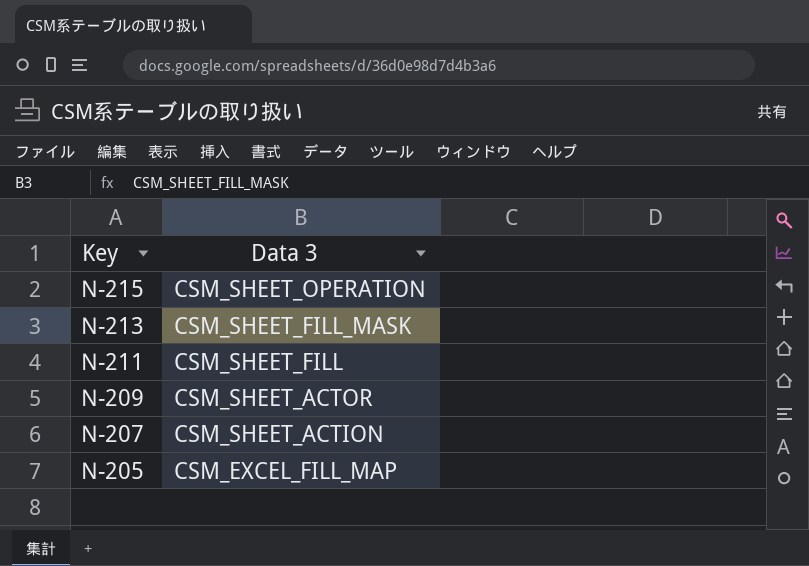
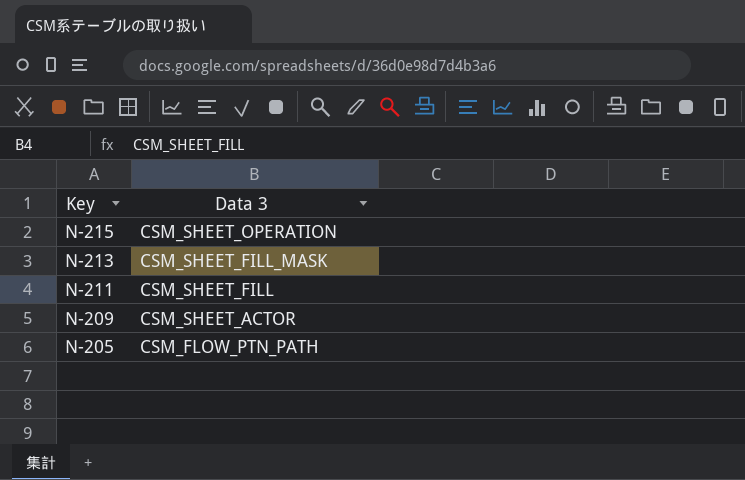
row N-207: CSM_SHEET_ACTION -> none
N-205 | Data 3: CSM_EXCEL_FILL_MAP -> CSM_FLOW_PTN_PATH

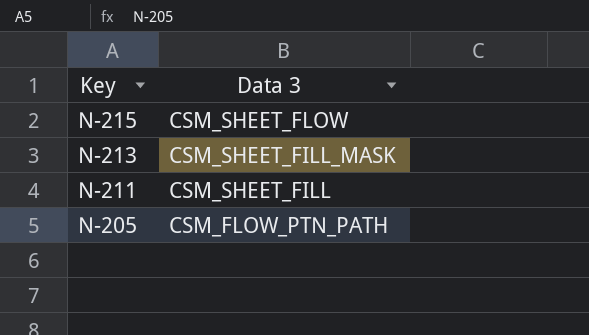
row N-209: CSM_SHEET_ACTOR -> none
N-215 | Data 3: CSM_SHEET_OPERATION -> CSM_SHEET_FLOW

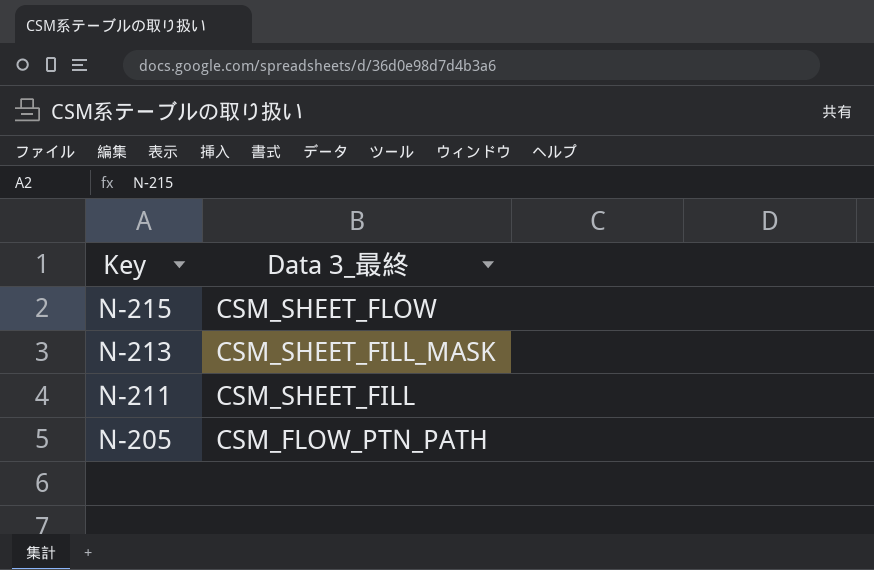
column name: Data 3 -> Data 3_最終

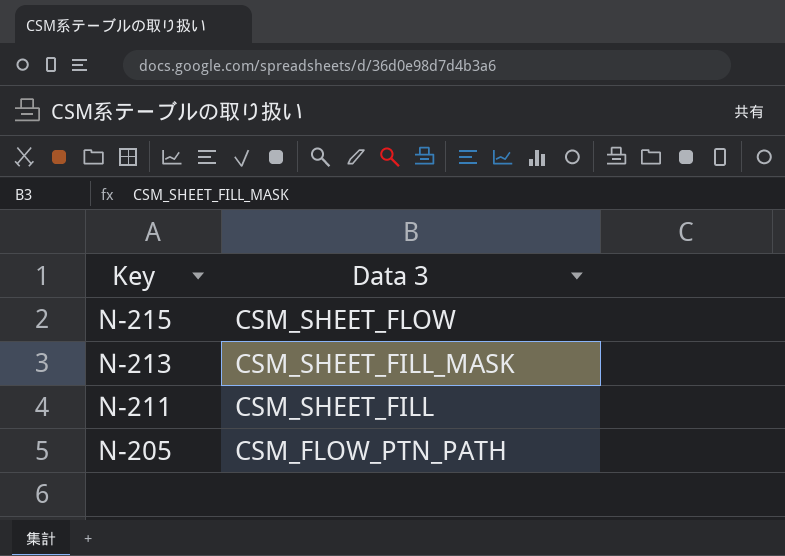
column name: Data 3_最終 -> Data 3

